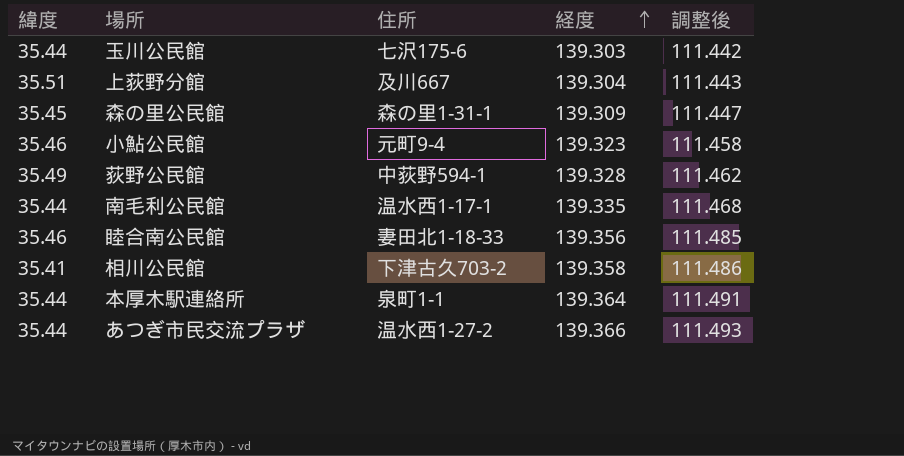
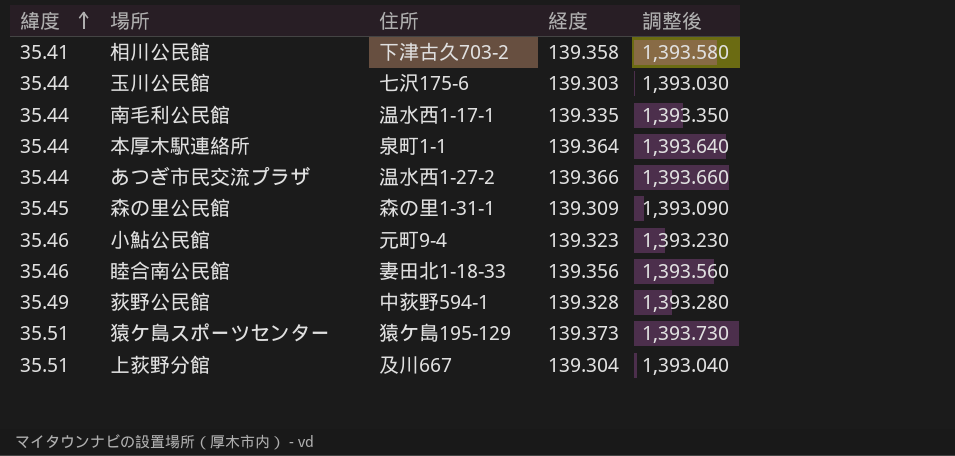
row order: 経度 ascending -> 緯度 ascending
column 調整後 | formula: [経度] * 0.8 -> [経度] * 10
row 猿ケ島スポーツセンター: none -> 35.51 | 猿ケ島195-129 | 139.373 | 1,393.730

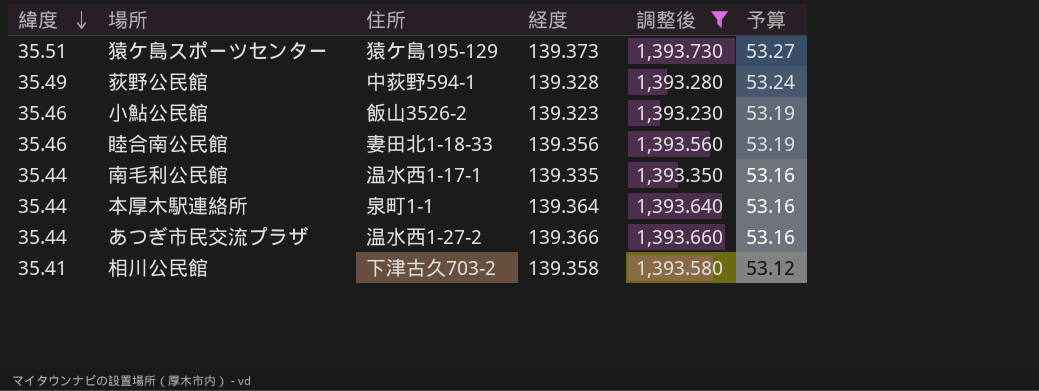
filter: none -> 調整後 >= 1,393.230
row order: 緯度 ascending -> 緯度 descending
column 予算 | formula: none -> [緯度] * 1.5
小鮎公民館 | 住所: 元町9-4 -> 飯山3526-2

